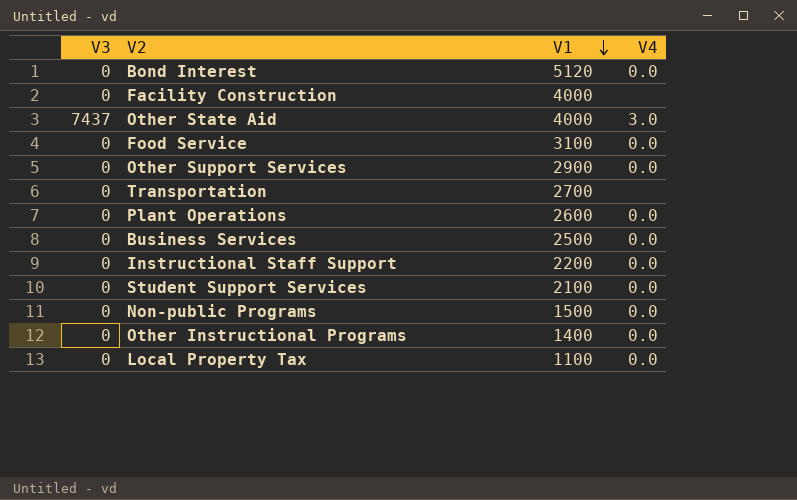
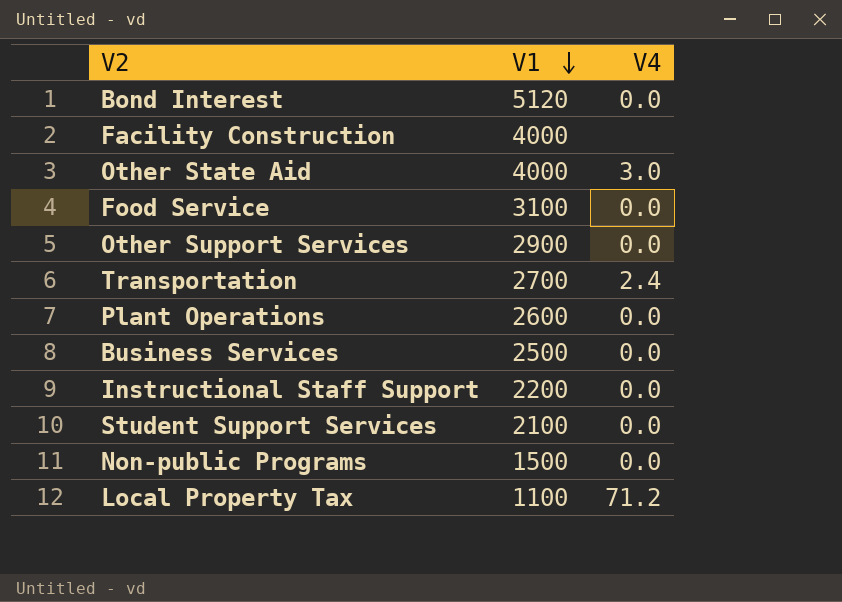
column V3 | position: 1 -> none
row Other Instructional Programs: 0 | 1400 | 0.0 -> none
Transportation | V4: none -> 2.4
Local Property Tax | V4: 0.0 -> 71.2

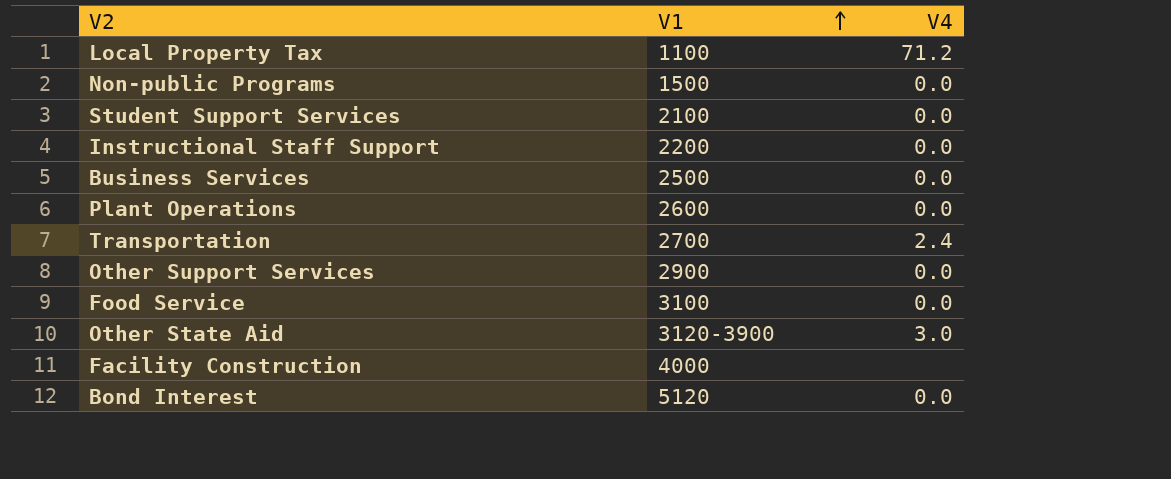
row order: V1 descending -> V1 ascending
Other State Aid | V1: 4000 -> 3120-3900

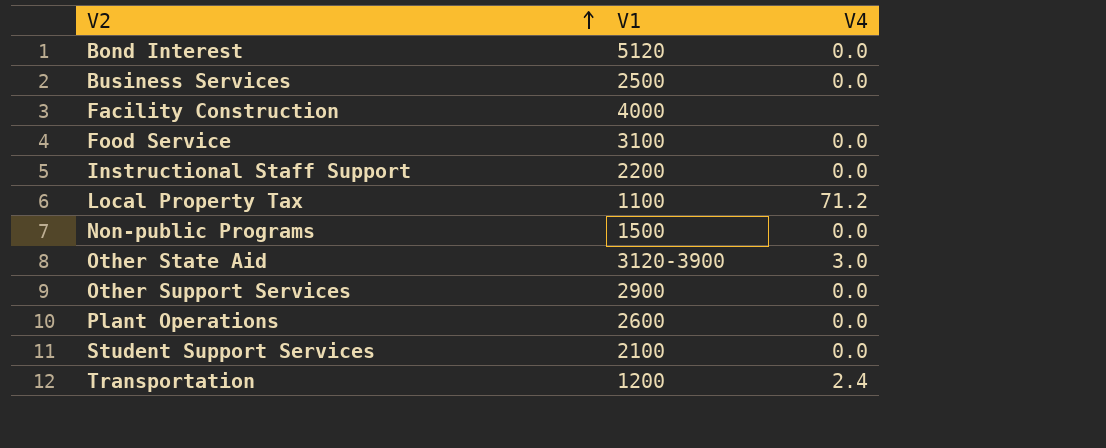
row order: V1 ascending -> V2 ascending
Transportation | V1: 2700 -> 1200

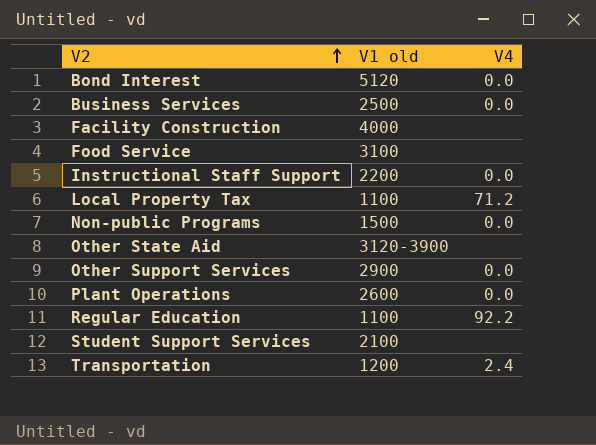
column name: V1 -> V1 old
Food Service | V4: 0.0 -> none
Other State Aid | V4: 3.0 -> none
row Regular Education: none -> 1100 | 92.2
Student Support Services | V4: 0.0 -> none

